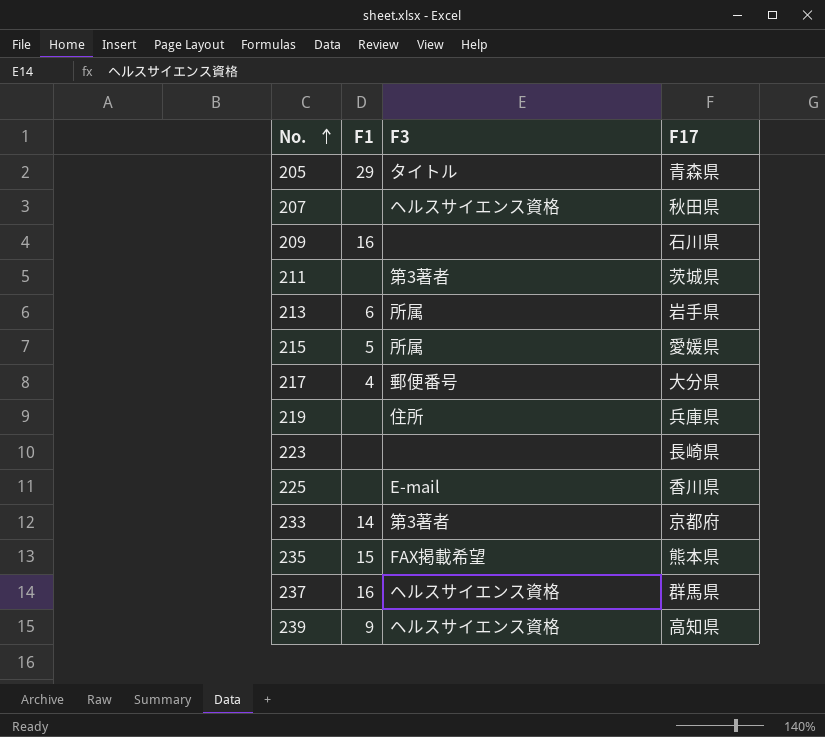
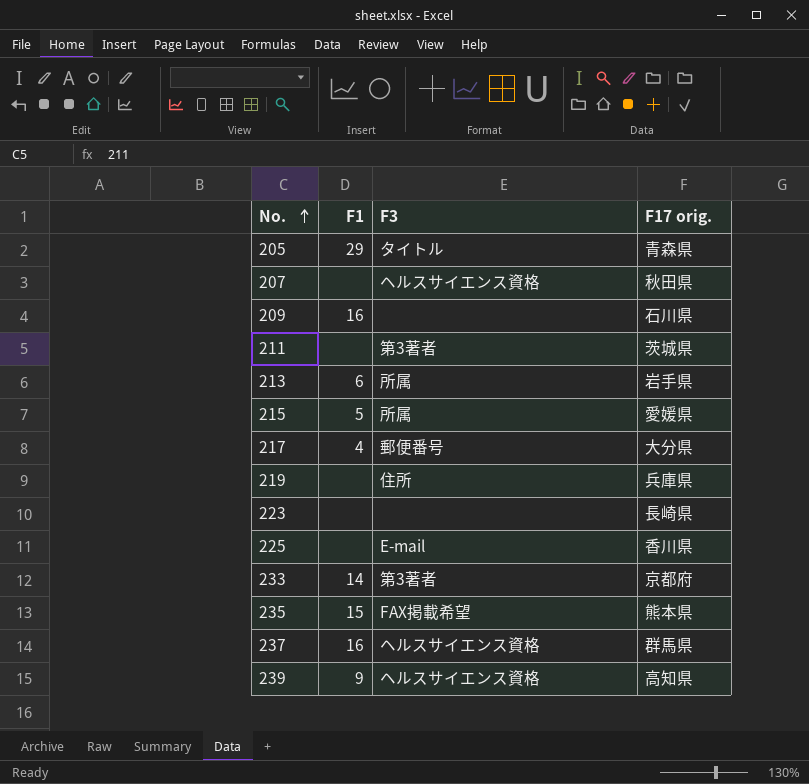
column name: F17 -> F17 orig.

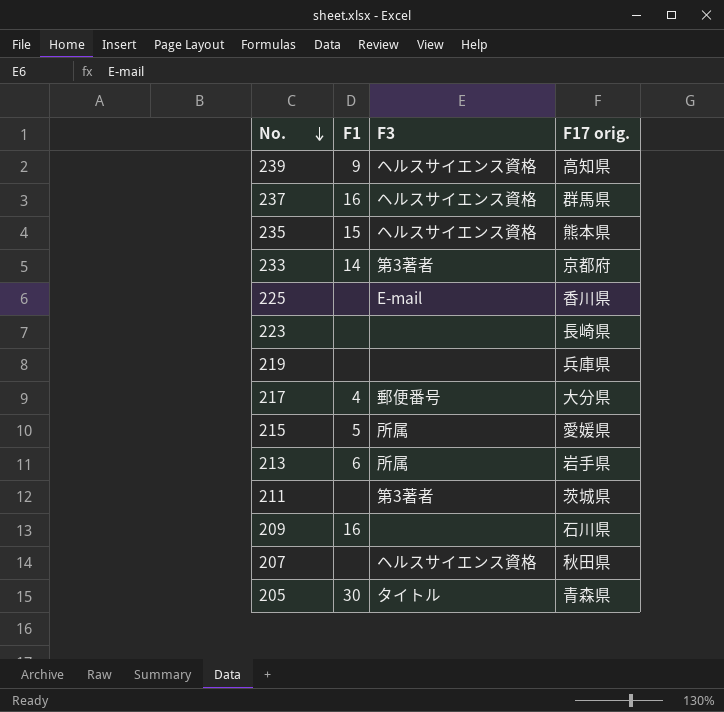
row order: No. ascending -> No. descending
235 | F3: FAX掲載希望 -> ヘルスサイエンス資格
219 | F3: 住所 -> none
205 | F1: 29 -> 30

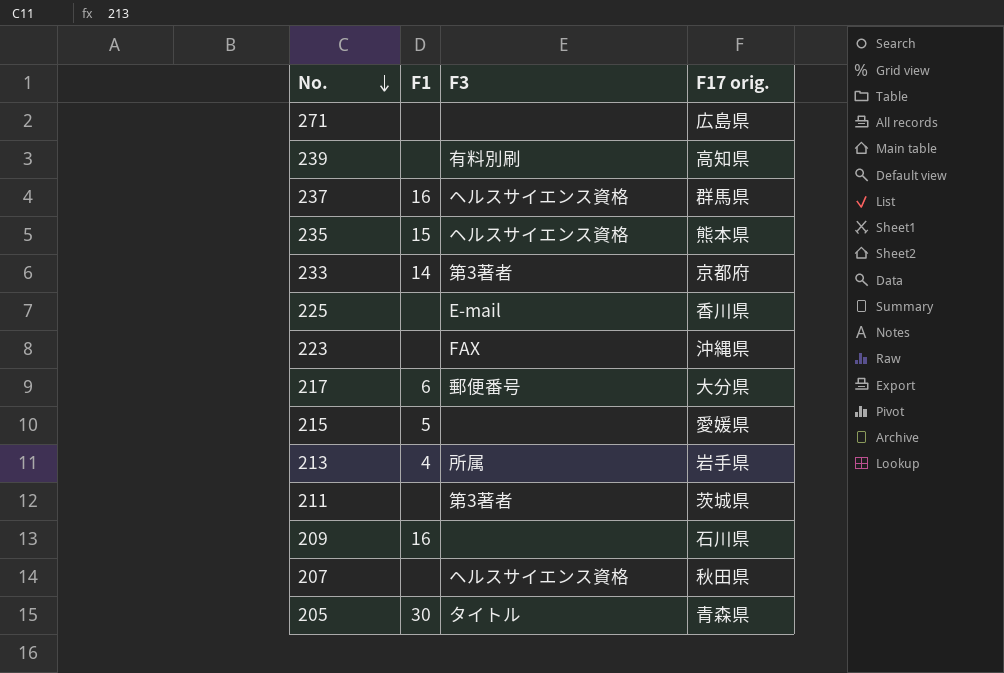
row 219: none | none | 兵庫県 -> none
row 271: none -> none | none | 広島県
239 | F1: 9 -> none
239 | F3: ヘルスサイエンス資格 -> 有料別刷
223 | F3: none -> FAX
223 | F17 orig.: 長崎県 -> 沖縄県
217 | F1: 4 -> 6
215 | F3: 所属 -> none
213 | F1: 6 -> 4

